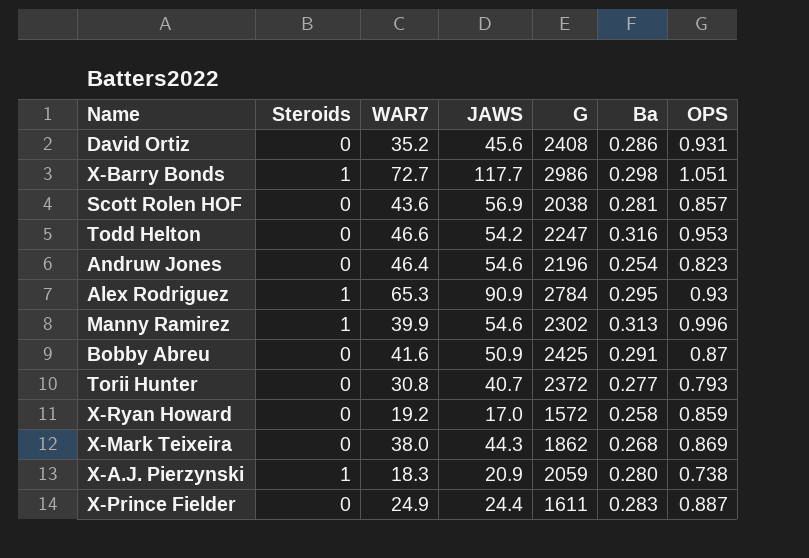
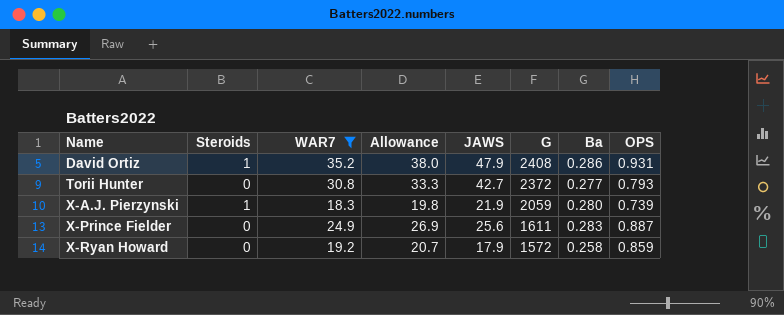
filter: none -> WAR7 <= 35.2
row order: none -> Name ascending
column Allowance | formula: none -> [WAR7] * 1.08
David Ortiz | Steroids: 0 -> 1
David Ortiz | JAWS: 45.6 -> 47.9
Torii Hunter | JAWS: 40.7 -> 42.7
X-A.J. Pierzynski | JAWS: 20.9 -> 21.9
X-A.J. Pierzynski | OPS: 0.738 -> 0.739
X-Prince Fielder | JAWS: 24.4 -> 25.6
X-Ryan Howard | JAWS: 17.0 -> 17.9

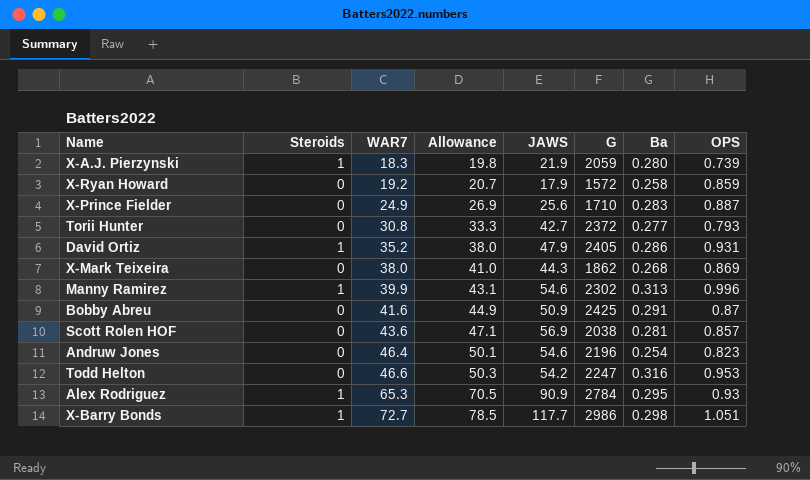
filter: WAR7 <= 35.2 -> none
row order: Name ascending -> WAR7 ascending
X-Prince Fielder | G: 1611 -> 1710
David Ortiz | G: 2408 -> 2405

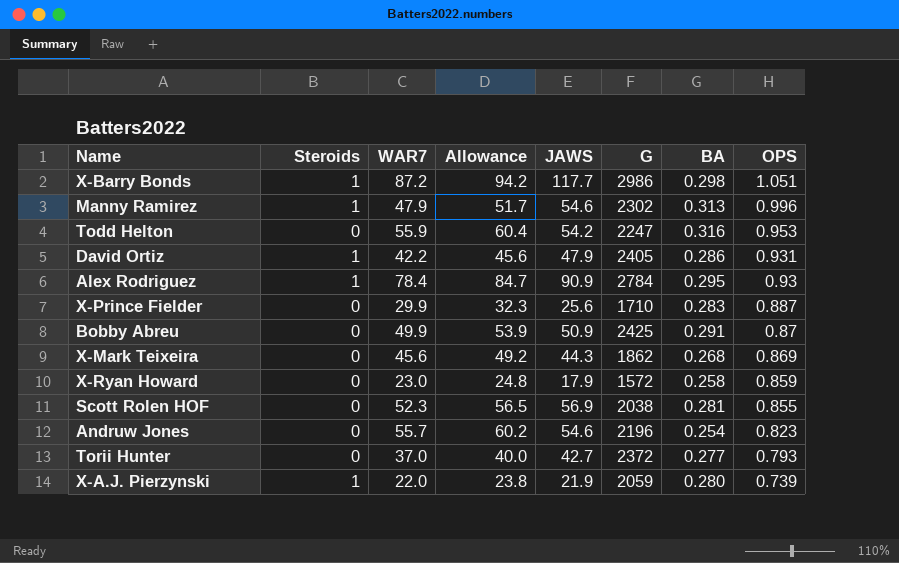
row order: WAR7 ascending -> OPS descending
column name: Ba -> BA
X-Barry Bonds | WAR7: 72.7 -> 87.2
X-Barry Bonds | Allowance: 78.5 -> 94.2
Manny Ramirez | WAR7: 39.9 -> 47.9
Manny Ramirez | Allowance: 43.1 -> 51.7
Todd Helton | WAR7: 46.6 -> 55.9
Todd Helton | Allowance: 50.3 -> 60.4
David Ortiz | WAR7: 35.2 -> 42.2
David Ortiz | Allowance: 38.0 -> 45.6
Alex Rodriguez | WAR7: 65.3 -> 78.4
Alex Rodriguez | Allowance: 70.5 -> 84.7
X-Prince Fielder | WAR7: 24.9 -> 29.9
X-Prince Fielder | Allowance: 26.9 -> 32.3
Bobby Abreu | WAR7: 41.6 -> 49.9
Bobby Abreu | Allowance: 44.9 -> 53.9
X-Mark Teixeira | WAR7: 38.0 -> 45.6
X-Mark Teixeira | Allowance: 41.0 -> 49.2
X-Ryan Howard | WAR7: 19.2 -> 23.0
X-Ryan Howard | Allowance: 20.7 -> 24.8
Scott Rolen HOF | WAR7: 43.6 -> 52.3
Scott Rolen HOF | Allowance: 47.1 -> 56.5
Scott Rolen HOF | OPS: 0.857 -> 0.855
Andruw Jones | WAR7: 46.4 -> 55.7
Andruw Jones | Allowance: 50.1 -> 60.2
Torii Hunter | WAR7: 30.8 -> 37.0
Torii Hunter | Allowance: 33.3 -> 40.0
X-A.J. Pierzynski | WAR7: 18.3 -> 22.0
X-A.J. Pierzynski | Allowance: 19.8 -> 23.8

